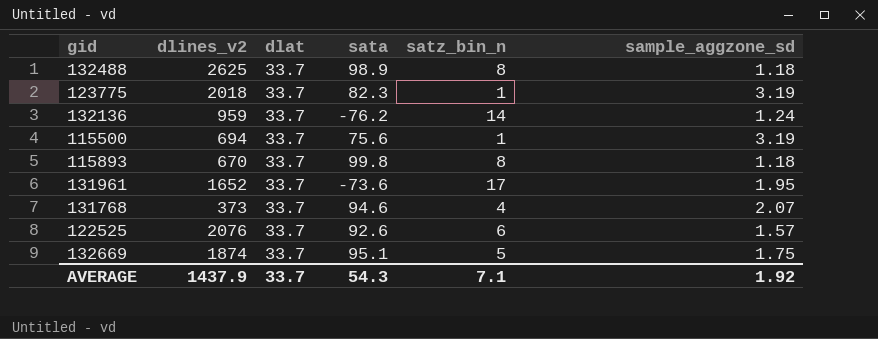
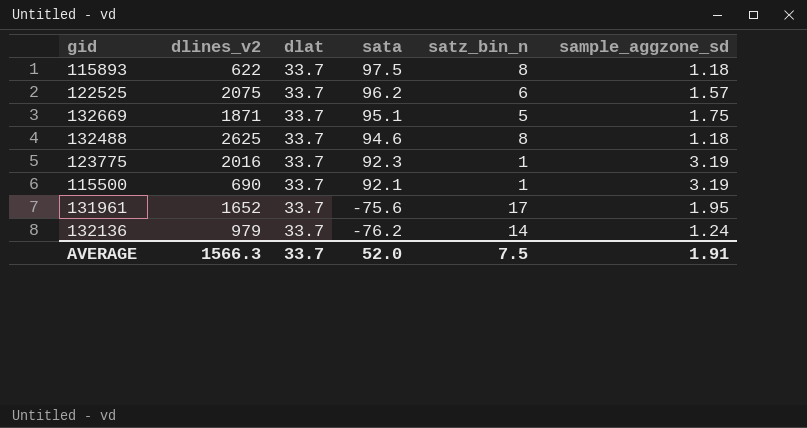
row order: none -> sata descending
row 131768: 373 | 33.7 | 94.6 | 4 | 2.07 -> none
115893 | dlines_v2: 670 -> 622
115893 | sata: 99.8 -> 97.5
122525 | dlines_v2: 2076 -> 2075
122525 | sata: 92.6 -> 96.2
132669 | dlines_v2: 1874 -> 1871
132488 | sata: 98.9 -> 94.6
123775 | dlines_v2: 2018 -> 2016
123775 | sata: 82.3 -> 92.3
115500 | dlines_v2: 694 -> 690
115500 | sata: 75.6 -> 92.1
131961 | sata: -73.6 -> -75.6
132136 | dlines_v2: 959 -> 979
AVERAGE | dlines_v2: 1437.9 -> 1566.3
AVERAGE | sata: 54.3 -> 52.0
AVERAGE | satz_bin_n: 7.1 -> 7.5
AVERAGE | sample_aggzone_sd: 1.92 -> 1.91

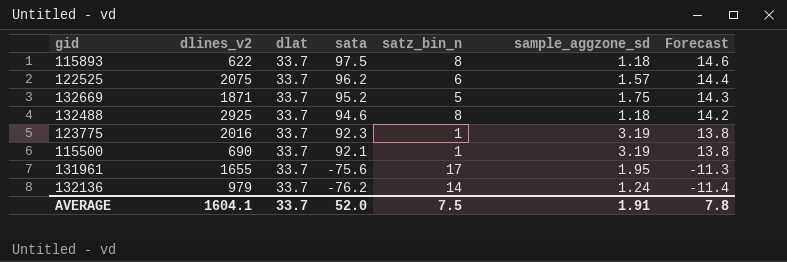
column Forecast | formula: none -> [sata] * 0.15
132669 | sata: 95.1 -> 95.2
132488 | dlines_v2: 2625 -> 2925
131961 | dlines_v2: 1652 -> 1655
AVERAGE | dlines_v2: 1566.3 -> 1604.1

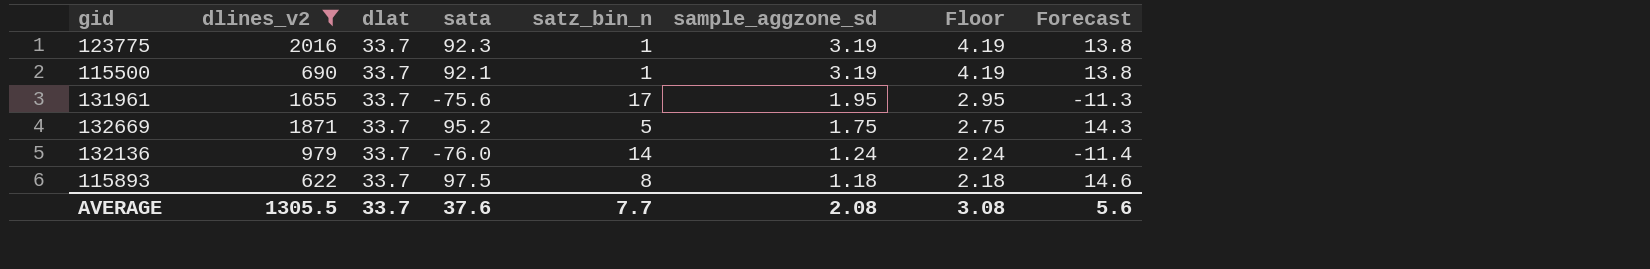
filter: none -> dlines_v2 <= 2016
row order: sata descending -> sample_aggzone_sd descending
column Floor | formula: none -> [sample_aggzone_sd] + 1
132136 | sata: -76.2 -> -76.0
AVERAGE | dlines_v2: 1604.1 -> 1305.5
AVERAGE | sata: 52.0 -> 37.6
AVERAGE | satz_bin_n: 7.5 -> 7.7
AVERAGE | sample_aggzone_sd: 1.91 -> 2.08
AVERAGE | Forecast: 7.8 -> 5.6

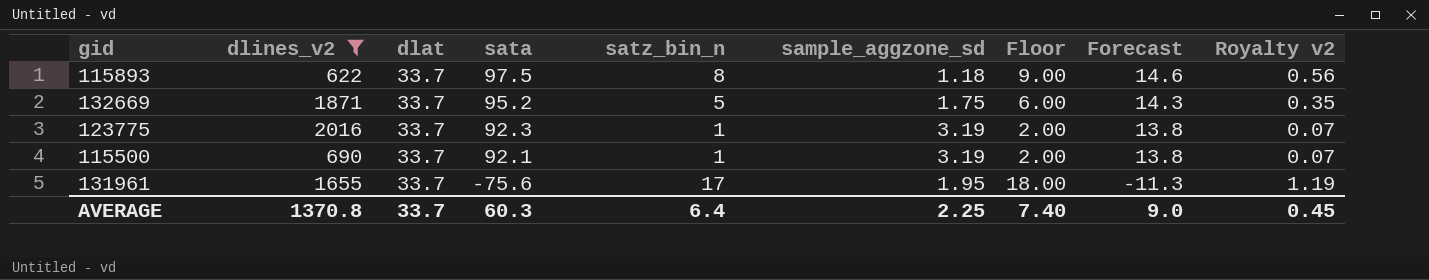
row order: sample_aggzone_sd descending -> sata descending
column Floor | formula: [sample_aggzone_sd] + 1 -> [satz_bin_n] + 1
column Royalty v2 | formula: none -> [satz_bin_n] * 0.07
row 132136: 979 | 33.7 | -76.0 | 14 | 1.24 | 2.24 | -11.4 -> none
AVERAGE | dlines_v2: 1305.5 -> 1370.8
AVERAGE | sata: 37.6 -> 60.3
AVERAGE | satz_bin_n: 7.7 -> 6.4
AVERAGE | sample_aggzone_sd: 2.08 -> 2.25
AVERAGE | Floor: 3.08 -> 7.40
AVERAGE | Forecast: 5.6 -> 9.0

